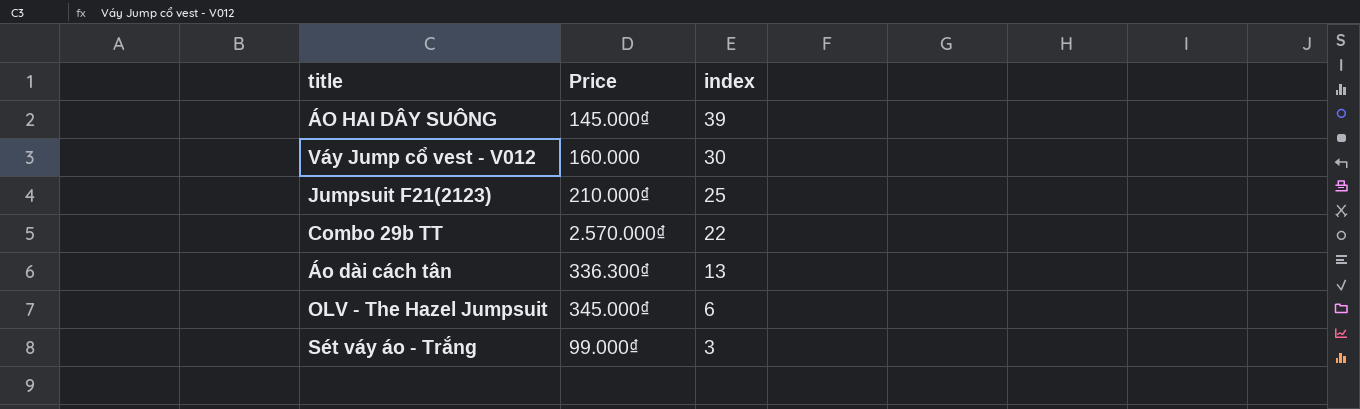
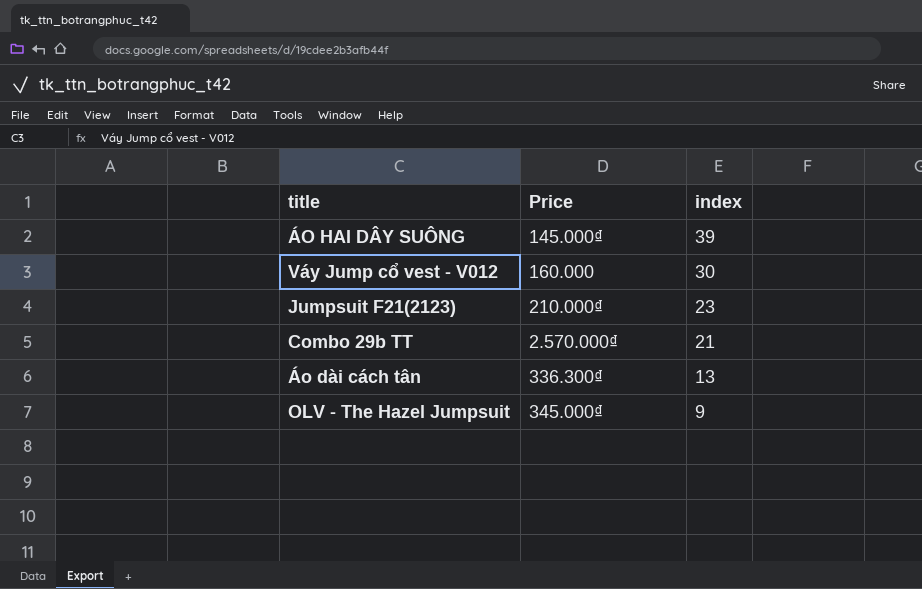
row Sét váy áo - Trắng: 99.000₫ | 3 -> none
Jumpsuit F21(2123) | index: 25 -> 23
Combo 29b TT | index: 22 -> 21
OLV - The Hazel Jumpsuit | index: 6 -> 9

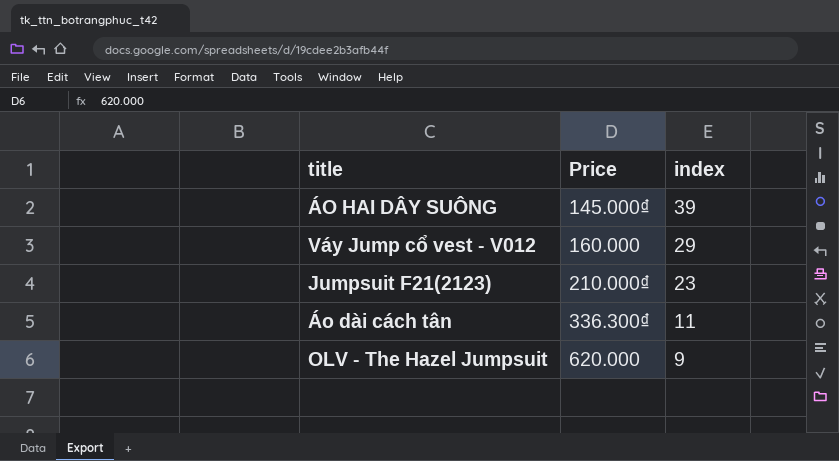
row Combo 29b TT: 2.570.000₫ | 21 -> none
Váy Jump cổ vest - V012 | index: 30 -> 29
Áo dài cách tân | index: 13 -> 11
OLV - The Hazel Jumpsuit | Price: 345.000₫ -> 620.000

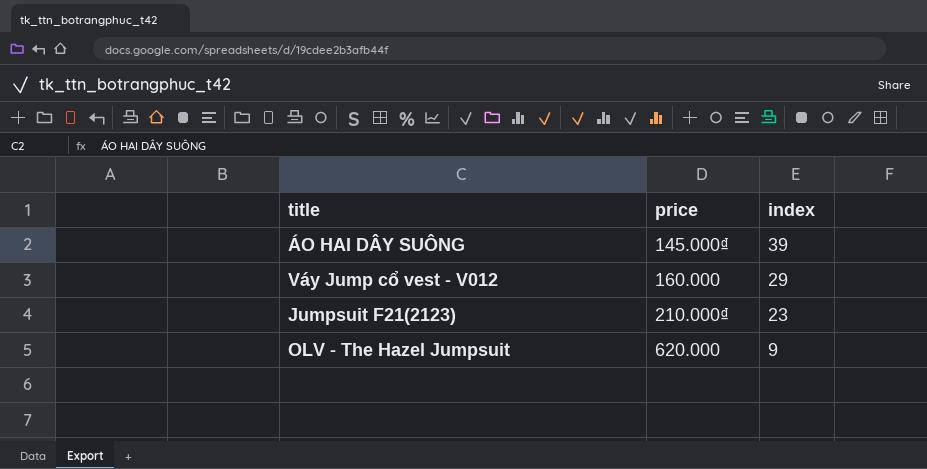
column name: Price -> price
row Áo dài cách tân: 336.300₫ | 11 -> none

